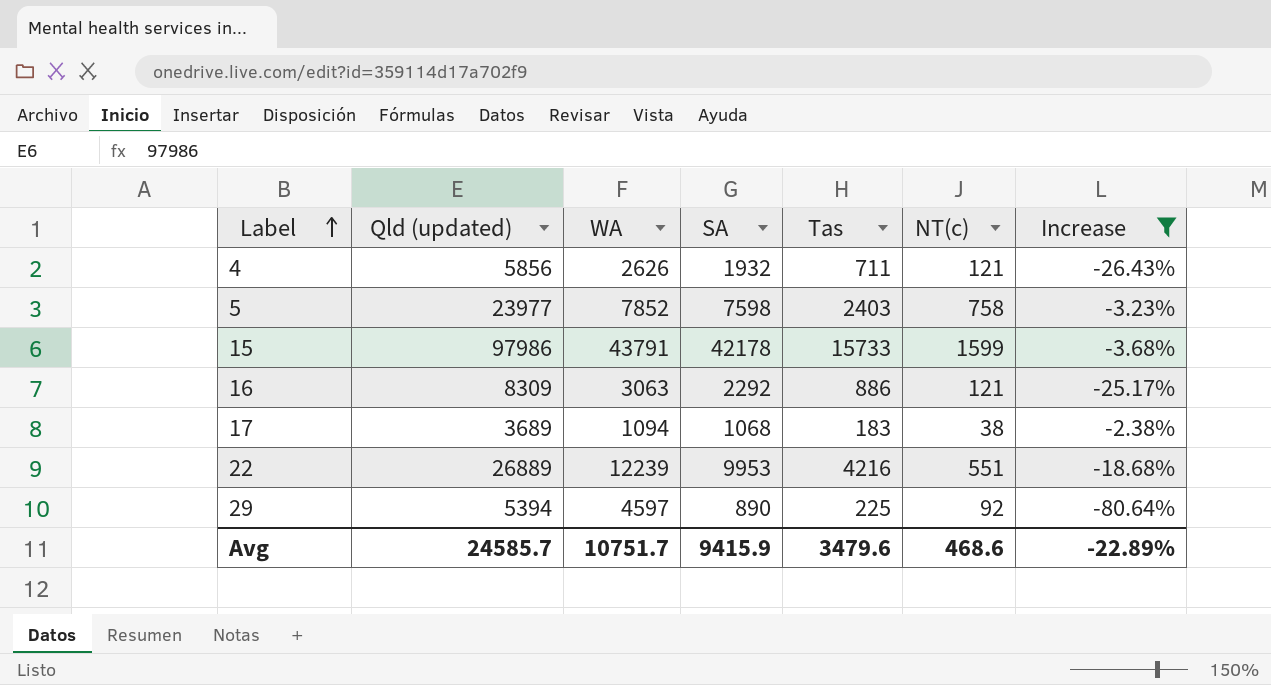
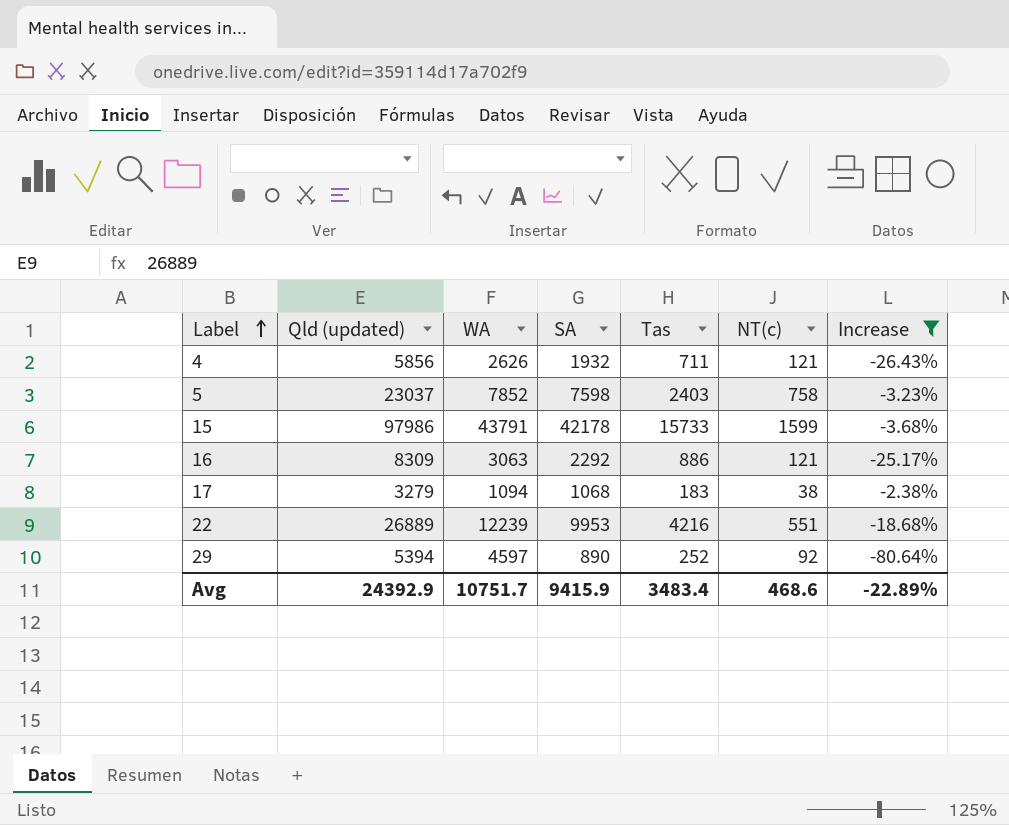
5 | Qld (updated): 23977 -> 23037
17 | Qld (updated): 3689 -> 3279
29 | Tas: 225 -> 252
Avg | Qld (updated): 24585.7 -> 24392.9
Avg | Tas: 3479.6 -> 3483.4

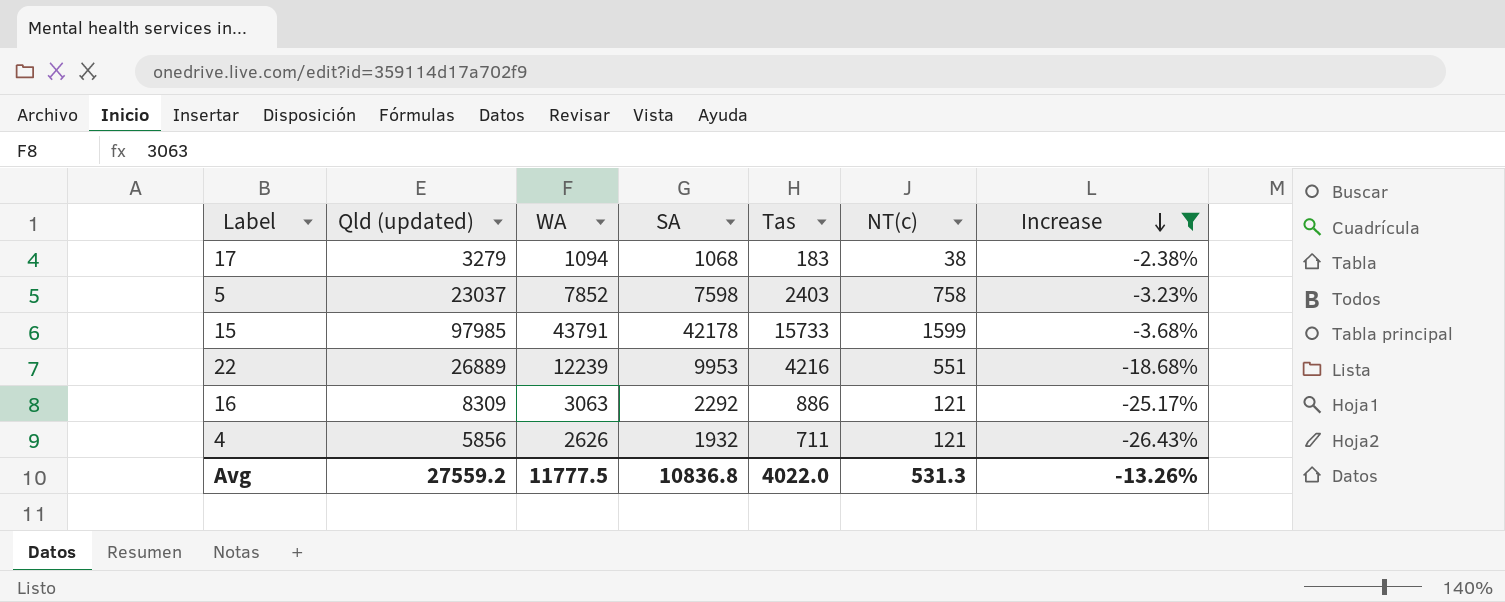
row order: Label ascending -> Increase descending
row 29: 5394 | 4597 | 890 | 252 | 92 | -80.64% -> none
15 | Qld (updated): 97986 -> 97985
Avg | Qld (updated): 24392.9 -> 27559.2
Avg | WA: 10751.7 -> 11777.5
Avg | SA: 9415.9 -> 10836.8
Avg | Tas: 3483.4 -> 4022.0
Avg | NT(c): 468.6 -> 531.3
Avg | Increase: -22.89% -> -13.26%

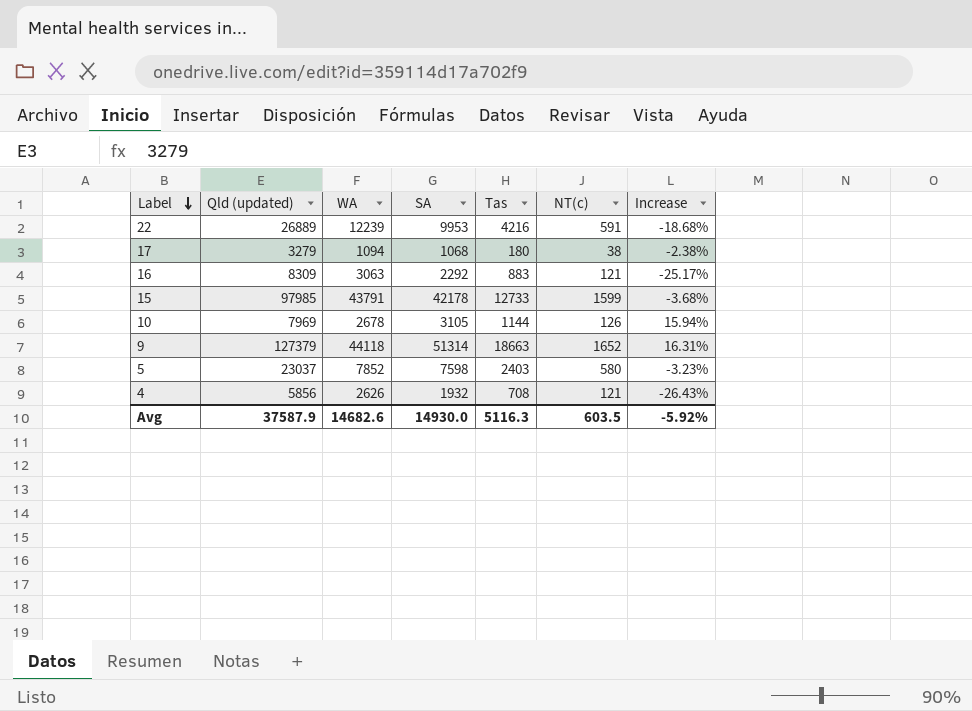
filter: Increase <= -2.38% -> none
row order: Increase descending -> Label descending
22 | NT(c): 551 -> 591
17 | Tas: 183 -> 180
16 | Tas: 886 -> 883
15 | Tas: 15733 -> 12733
5 | NT(c): 758 -> 580
4 | Tas: 711 -> 708
Avg | Qld (updated): 27559.2 -> 37587.9
Avg | WA: 11777.5 -> 14682.6
Avg | SA: 10836.8 -> 14930.0
Avg | Tas: 4022.0 -> 5116.3
Avg | NT(c): 531.3 -> 603.5
Avg | Increase: -13.26% -> -5.92%

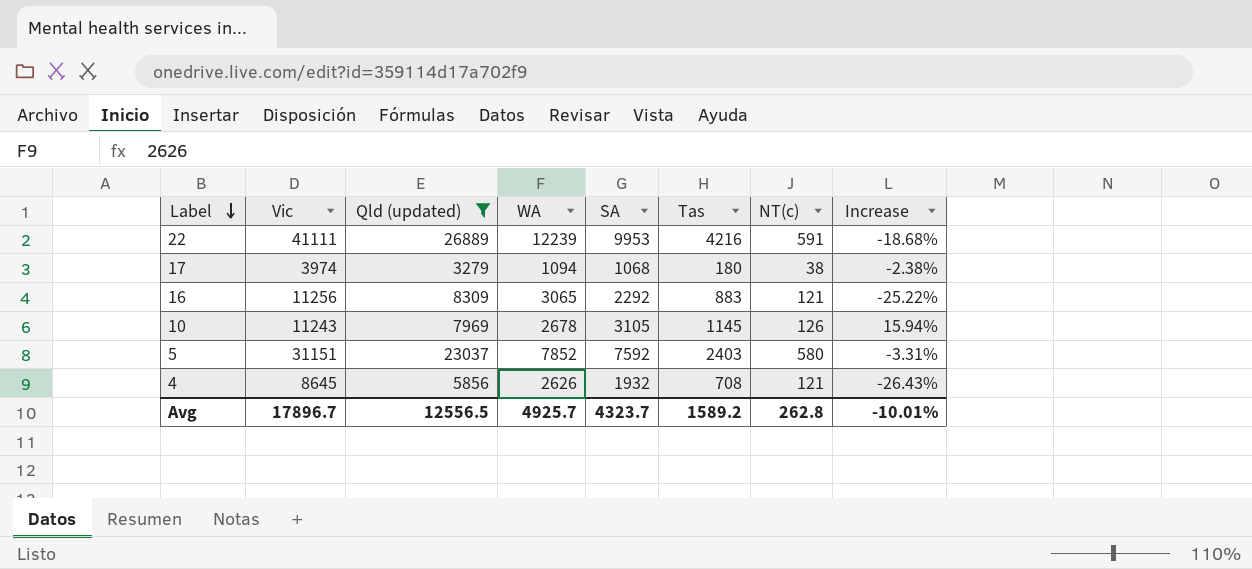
filter: none -> Qld (updated) <= 26889
column Vic | position: none -> 2
16 | WA: 3063 -> 3065
16 | Increase: -25.17% -> -25.22%
10 | Tas: 1144 -> 1145
5 | SA: 7598 -> 7592
5 | Increase: -3.23% -> -3.31%
Avg | Qld (updated): 37587.9 -> 12556.5
Avg | WA: 14682.6 -> 4925.7
Avg | SA: 14930.0 -> 4323.7
Avg | Tas: 5116.3 -> 1589.2
Avg | NT(c): 603.5 -> 262.8
Avg | Increase: -5.92% -> -10.01%

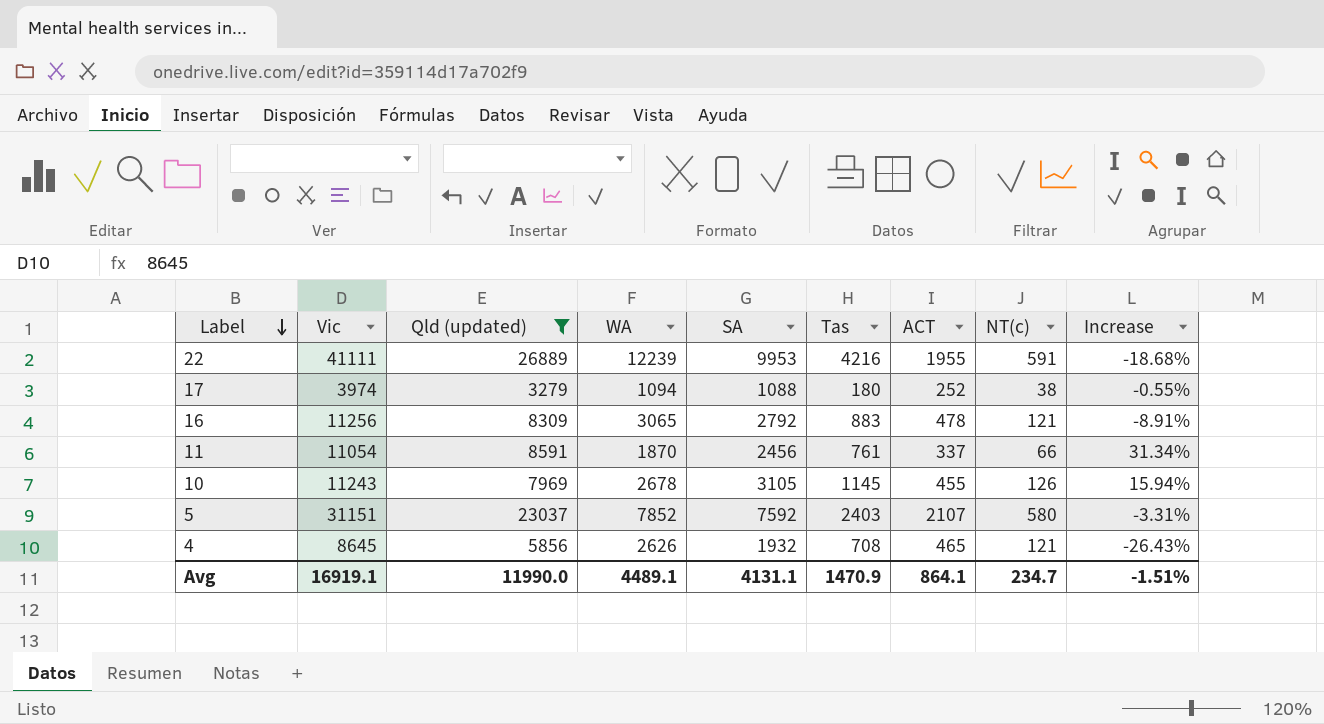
column ACT | position: none -> 7
17 | SA: 1068 -> 1088
17 | Increase: -2.38% -> -0.55%
16 | SA: 2292 -> 2792
16 | Increase: -25.22% -> -8.91%
row 11: none -> 11054 | 8591 | 1870 | 2456 | 761 | 337 | 66 | 31.34%
Avg | Vic: 17896.7 -> 16919.1
Avg | Qld (updated): 12556.5 -> 11990.0
Avg | WA: 4925.7 -> 4489.1
Avg | SA: 4323.7 -> 4131.1
Avg | Tas: 1589.2 -> 1470.9
Avg | NT(c): 262.8 -> 234.7
Avg | Increase: -10.01% -> -1.51%

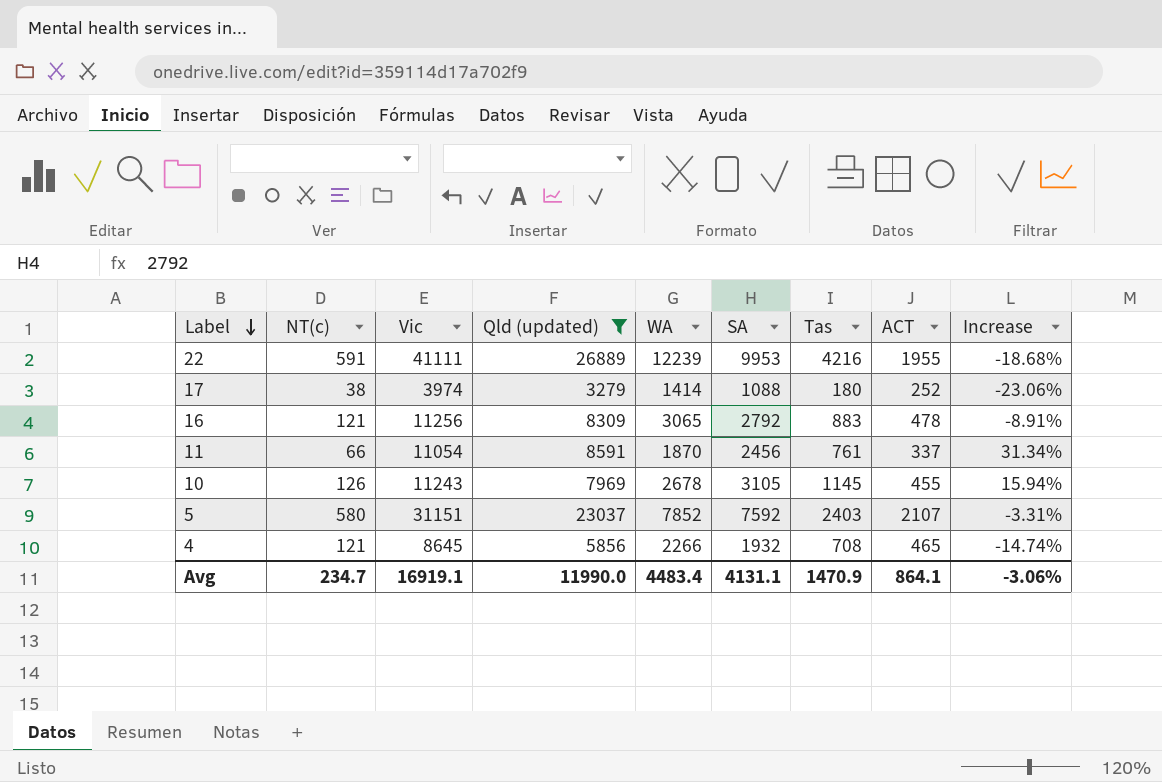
column NT(c) | position: 8 -> 2
17 | WA: 1094 -> 1414
17 | Increase: -0.55% -> -23.06%
4 | WA: 2626 -> 2266
4 | Increase: -26.43% -> -14.74%
Avg | WA: 4489.1 -> 4483.4
Avg | Increase: -1.51% -> -3.06%

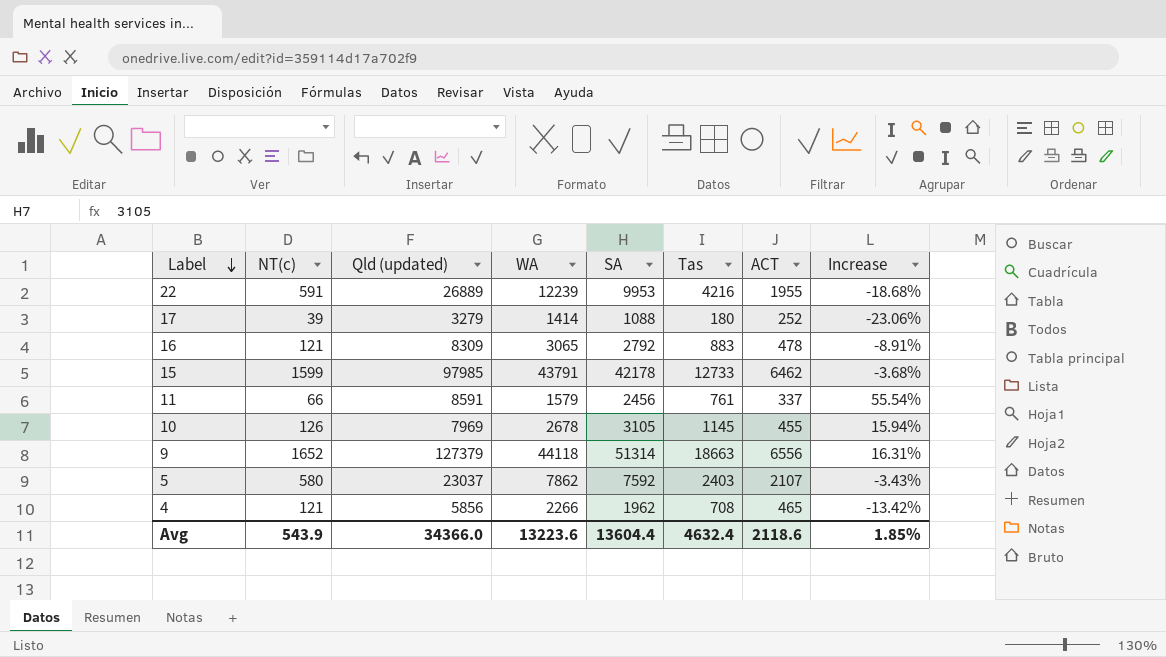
filter: Qld (updated) <= 26889 -> none
column Vic | position: 3 -> none
17 | NT(c): 38 -> 39
11 | WA: 1870 -> 1579
11 | Increase: 31.34% -> 55.54%
5 | WA: 7852 -> 7862
5 | Increase: -3.31% -> -3.43%
4 | SA: 1932 -> 1962
4 | Increase: -14.74% -> -13.42%
Avg | NT(c): 234.7 -> 543.9
Avg | Qld (updated): 11990.0 -> 34366.0
Avg | WA: 4483.4 -> 13223.6
Avg | SA: 4131.1 -> 13604.4
Avg | Tas: 1470.9 -> 4632.4
Avg | ACT: 864.1 -> 2118.6
Avg | Increase: -3.06% -> 1.85%

